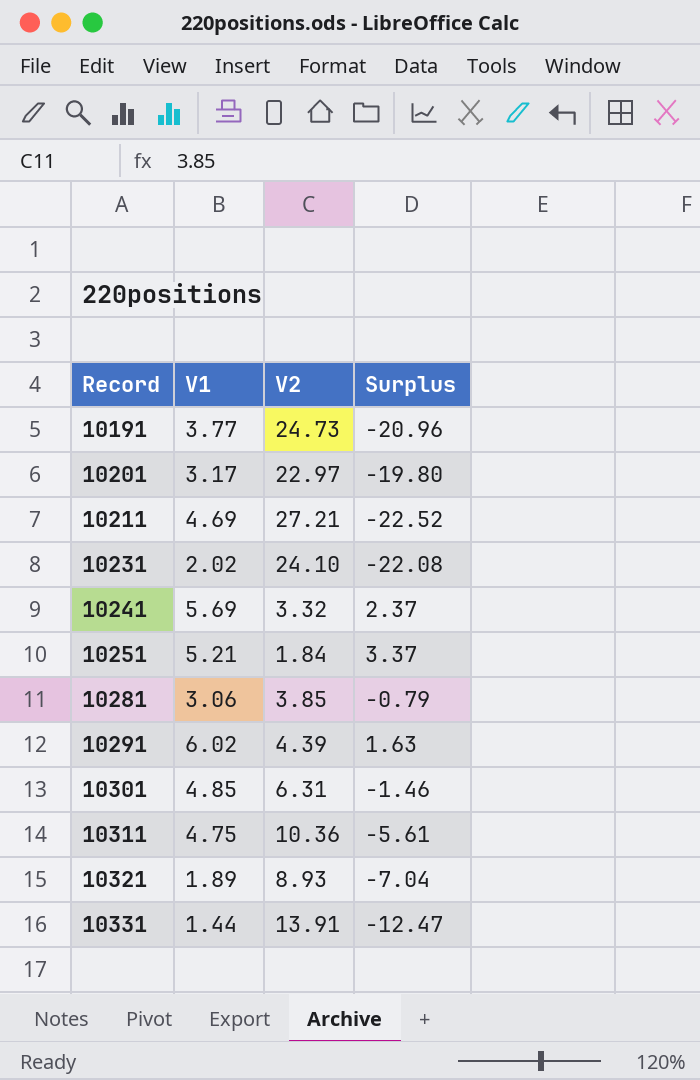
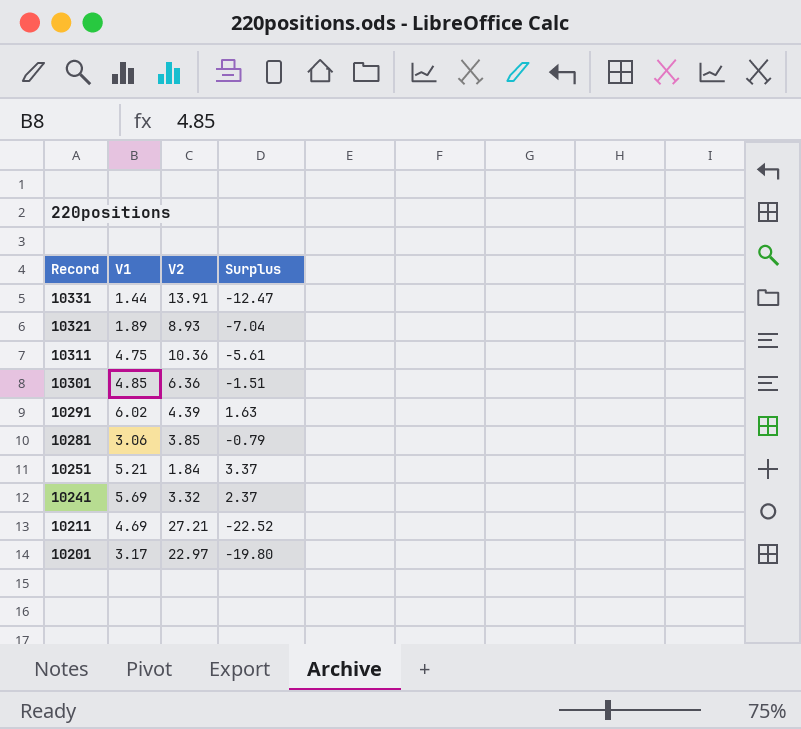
row order: Record ascending -> Record descending
row 10191: 3.77 | 24.73 | -20.96 -> none
row 10231: 2.02 | 24.10 | -22.08 -> none
10301 | V2: 6.31 -> 6.36
10301 | Surplus: -1.46 -> -1.51

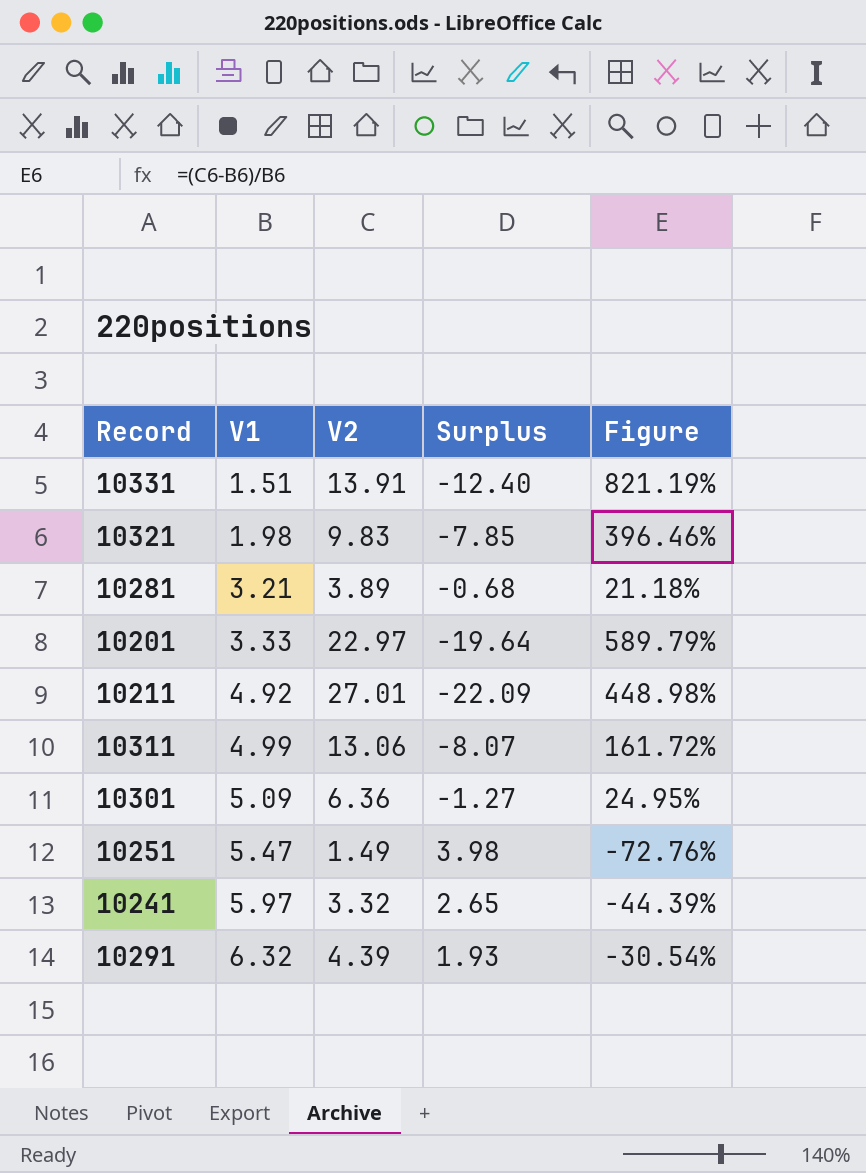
row order: Record descending -> V1 ascending
column Figure | formula: none -> ([V2] - [V1]) / [V1]
10331 | V1: 1.44 -> 1.51
10331 | Surplus: -12.47 -> -12.40
10321 | V1: 1.89 -> 1.98
10321 | V2: 8.93 -> 9.83
10321 | Surplus: -7.04 -> -7.85
10281 | V1: 3.06 -> 3.21
10281 | V2: 3.85 -> 3.89
10281 | Surplus: -0.79 -> -0.68
10201 | V1: 3.17 -> 3.33
10201 | Surplus: -19.80 -> -19.64
10211 | V1: 4.69 -> 4.92
10211 | V2: 27.21 -> 27.01
10211 | Surplus: -22.52 -> -22.09
10311 | V1: 4.75 -> 4.99
10311 | V2: 10.36 -> 13.06
10311 | Surplus: -5.61 -> -8.07
10301 | V1: 4.85 -> 5.09
10301 | Surplus: -1.51 -> -1.27
10251 | V1: 5.21 -> 5.47
10251 | V2: 1.84 -> 1.49
10251 | Surplus: 3.37 -> 3.98
10241 | V1: 5.69 -> 5.97
10241 | Surplus: 2.37 -> 2.65
10291 | V1: 6.02 -> 6.32
10291 | Surplus: 1.63 -> 1.93

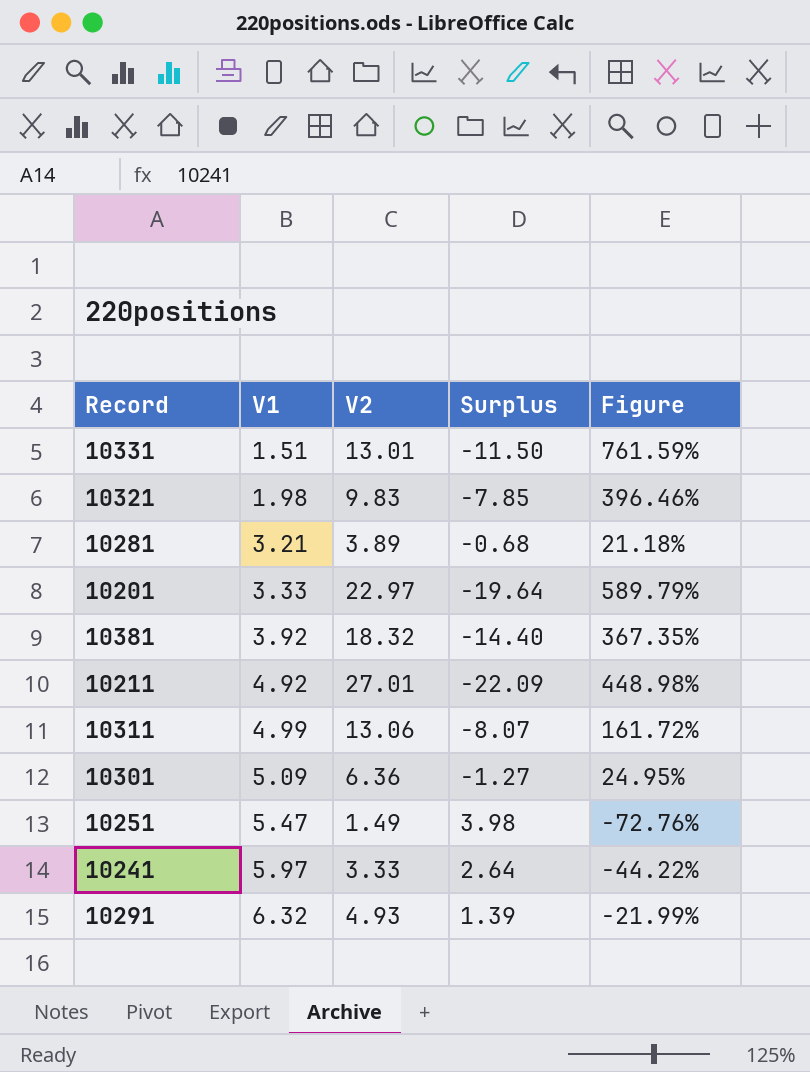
10331 | V2: 13.91 -> 13.01
10331 | Surplus: -12.40 -> -11.50
10331 | Figure: 821.19% -> 761.59%
row 10381: none -> 3.92 | 18.32 | -14.40 | 367.35%
10241 | V2: 3.32 -> 3.33
10241 | Surplus: 2.65 -> 2.64
10241 | Figure: -44.39% -> -44.22%
10291 | V2: 4.39 -> 4.93
10291 | Surplus: 1.93 -> 1.39
10291 | Figure: -30.54% -> -21.99%

